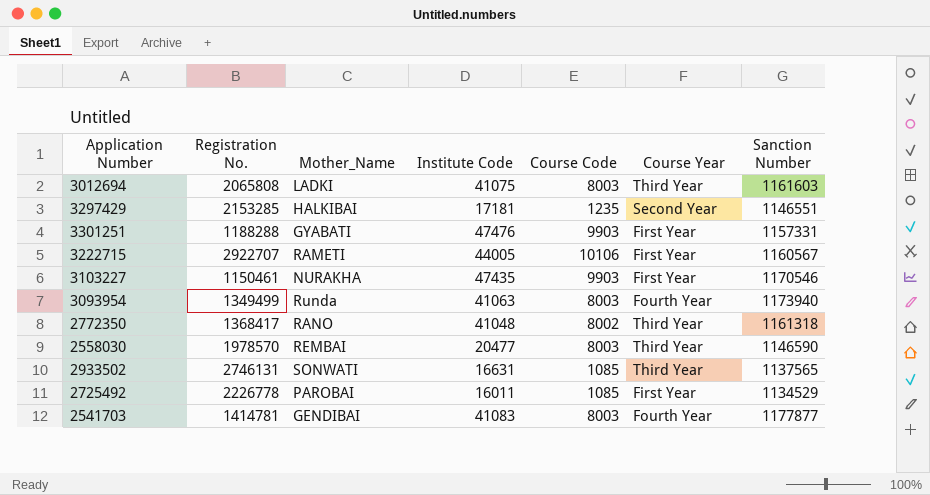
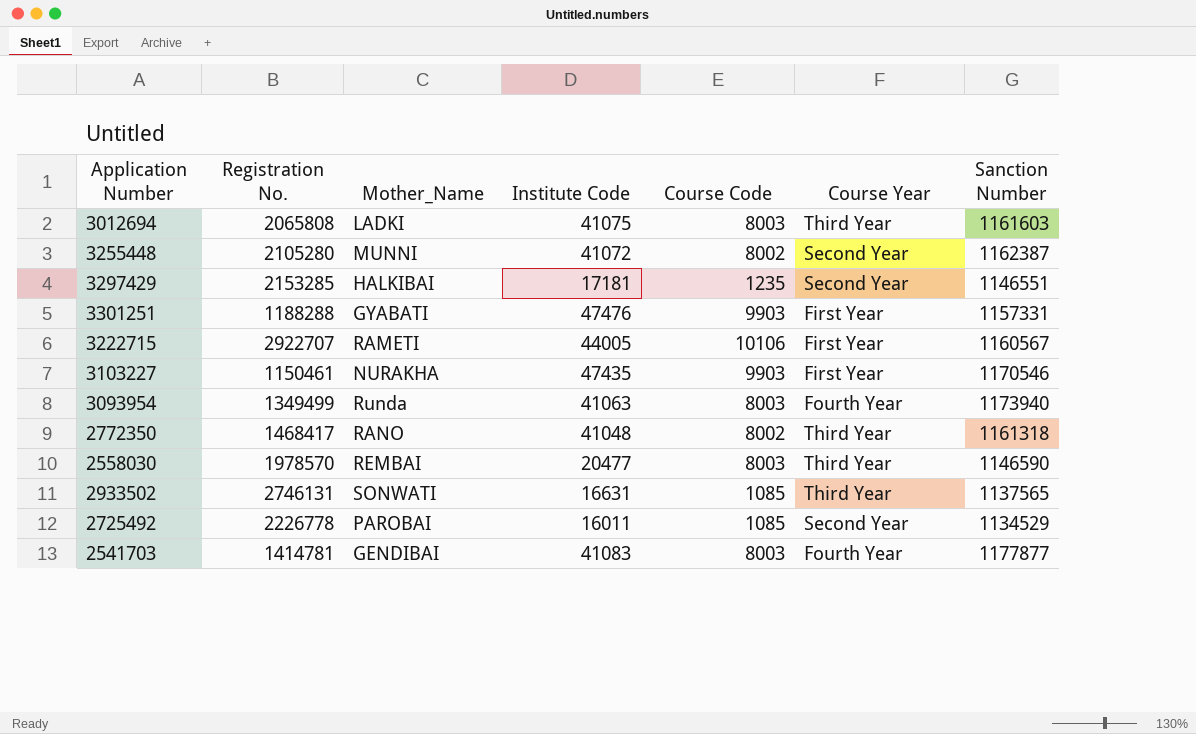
row 3255448: none -> 2105280 | MUNNI | 41072 | 8002 | Second Year | 1162387
2772350 | Registration No.: 1368417 -> 1468417
2725492 | Course Year: First Year -> Second Year

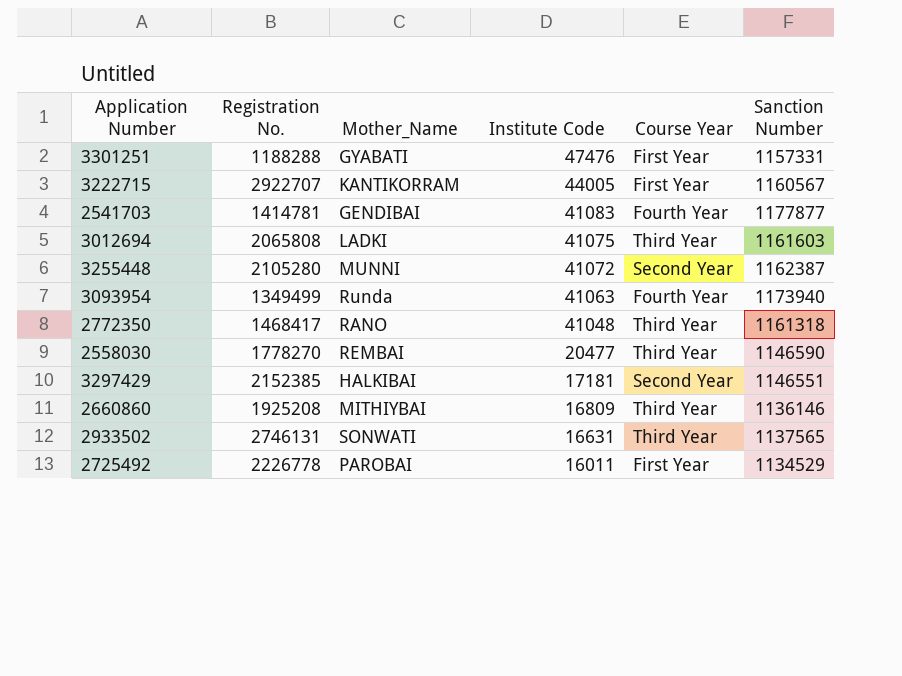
row order: none -> Institute Code descending
column Course Code | position: 5 -> none
row 3103227: 1150461 | NURAKHA | 47435 | 9903 | First Year | 1170546 -> none
3222715 | Mother_Name: RAMETI -> KANTIKORRAM
2558030 | Registration No.: 1978570 -> 1778270
3297429 | Registration No.: 2153285 -> 2152385
row 2660860: none -> 1925208 | MITHIYBAI | 16809 | Third Year | 1136146
2725492 | Course Year: Second Year -> First Year

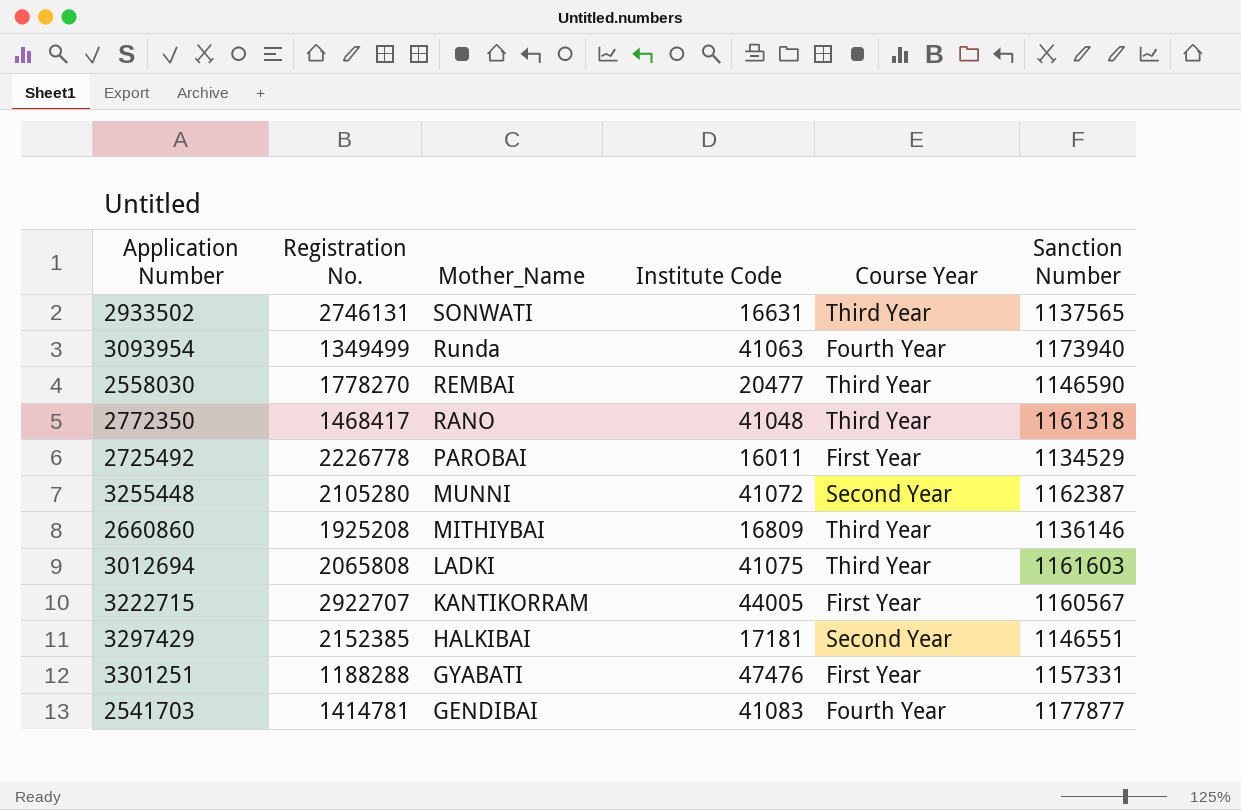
row order: Institute Code descending -> Mother_Name descending

